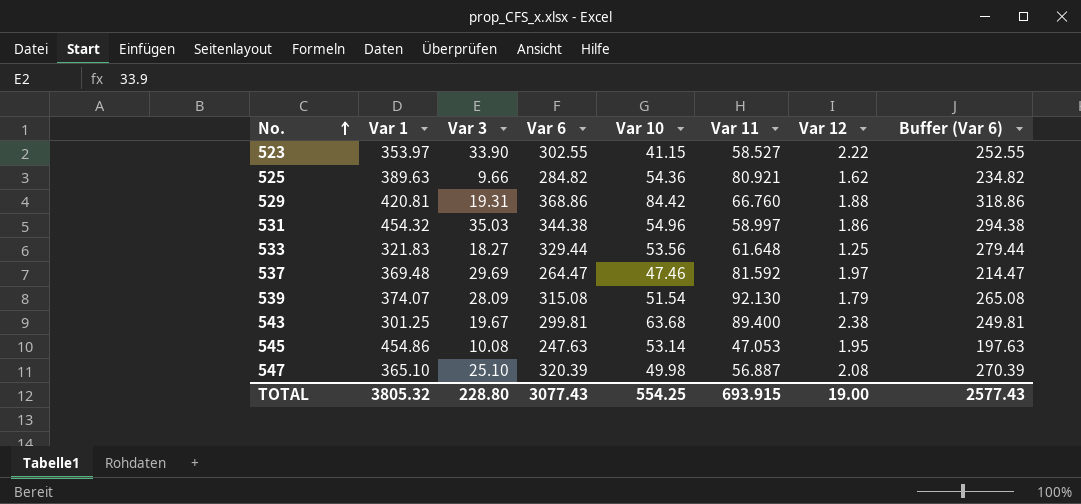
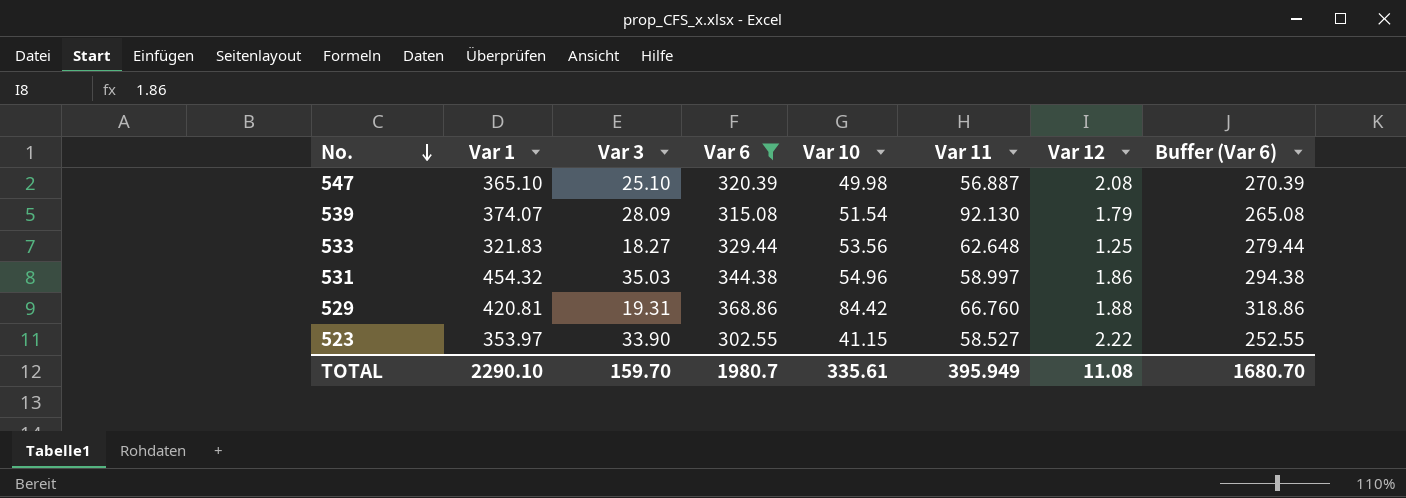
filter: none -> Var 6 >= 302.55
row order: No. ascending -> No. descending
533 | Var 11: 61.648 -> 62.648
TOTAL | Var 1: 3805.32 -> 2290.10
TOTAL | Var 3: 228.80 -> 159.70
TOTAL | Var 6: 3077.43 -> 1980.7
TOTAL | Var 10: 554.25 -> 335.61
TOTAL | Var 11: 693.915 -> 395.949
TOTAL | Var 12: 19.00 -> 11.08
TOTAL | Buffer (Var 6): 2577.43 -> 1680.70

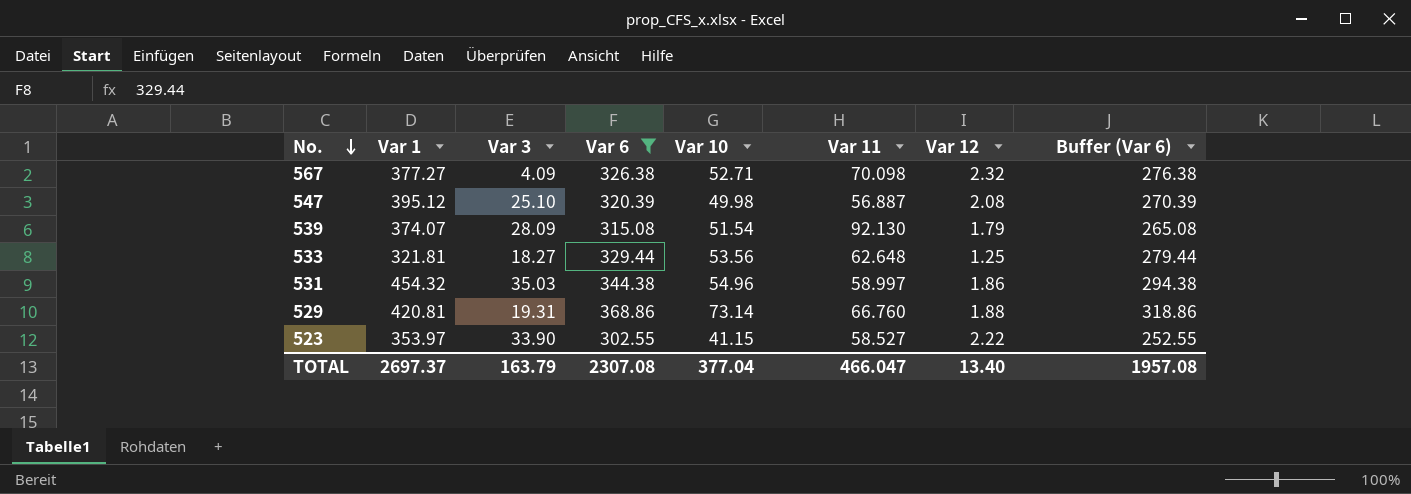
row 567: none -> 377.27 | 4.09 | 326.38 | 52.71 | 70.098 | 2.32 | 276.38
547 | Var 1: 365.10 -> 395.12
533 | Var 1: 321.83 -> 321.81
529 | Var 10: 84.42 -> 73.14
TOTAL | Var 1: 2290.10 -> 2697.37
TOTAL | Var 3: 159.70 -> 163.79
TOTAL | Var 6: 1980.7 -> 2307.08
TOTAL | Var 10: 335.61 -> 377.04
TOTAL | Var 11: 395.949 -> 466.047
TOTAL | Var 12: 11.08 -> 13.40
TOTAL | Buffer (Var 6): 1680.70 -> 1957.08

